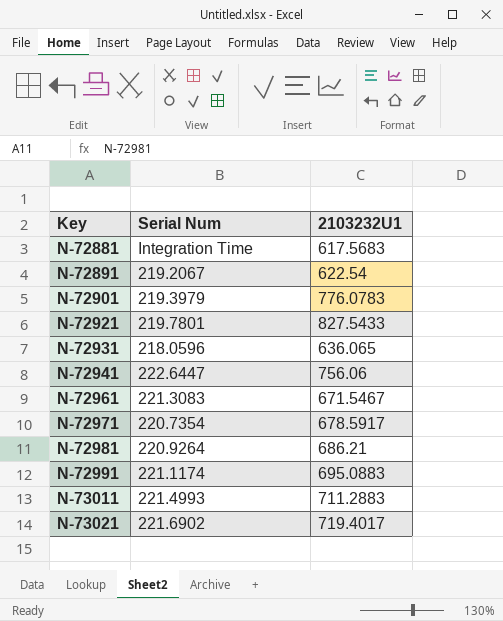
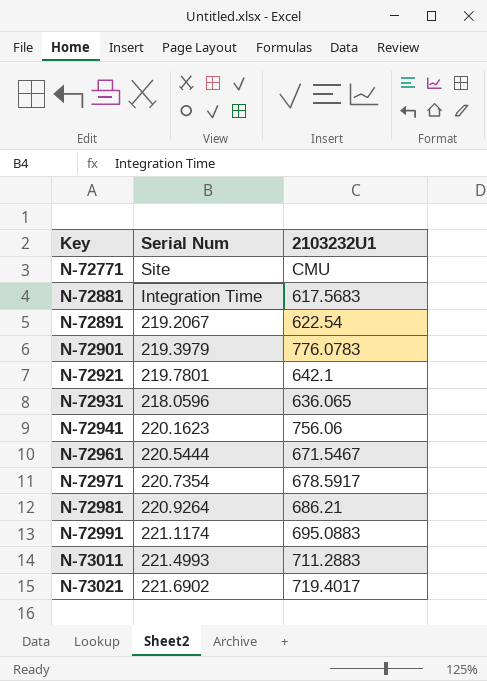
row N-72771: none -> Site | CMU
N-72921 | 2103232U1: 827.5433 -> 642.1
N-72941 | Serial Num: 222.6447 -> 220.1623
N-72961 | Serial Num: 221.3083 -> 220.5444

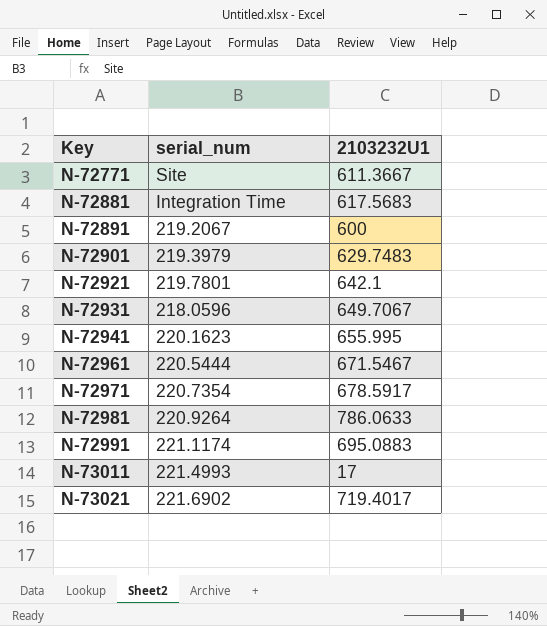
column name: Serial Num -> serial_num
N-72771 | 2103232U1: CMU -> 611.3667
N-72891 | 2103232U1: 622.54 -> 600
N-72901 | 2103232U1: 776.0783 -> 629.7483
N-72931 | 2103232U1: 636.065 -> 649.7067
N-72941 | 2103232U1: 756.06 -> 655.995
N-72981 | 2103232U1: 686.21 -> 786.0633
N-73011 | 2103232U1: 711.2883 -> 17

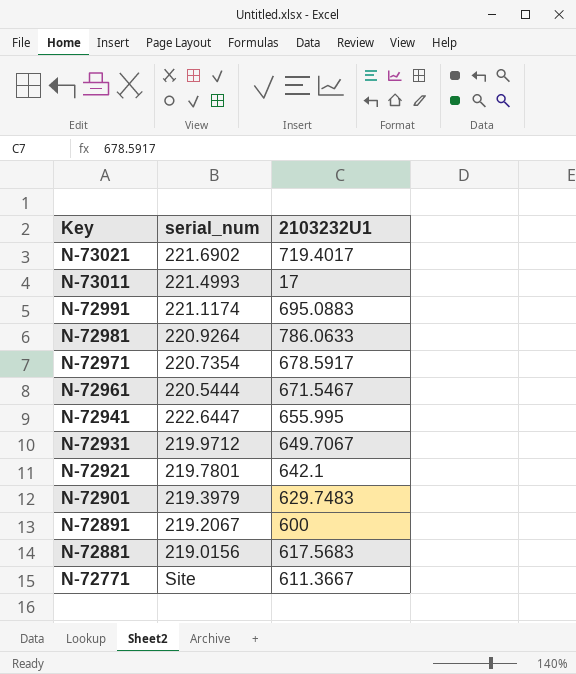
row order: Key ascending -> Key descending
N-72941 | serial_num: 220.1623 -> 222.6447
N-72931 | serial_num: 218.0596 -> 219.9712
N-72881 | serial_num: Integration Time -> 219.0156

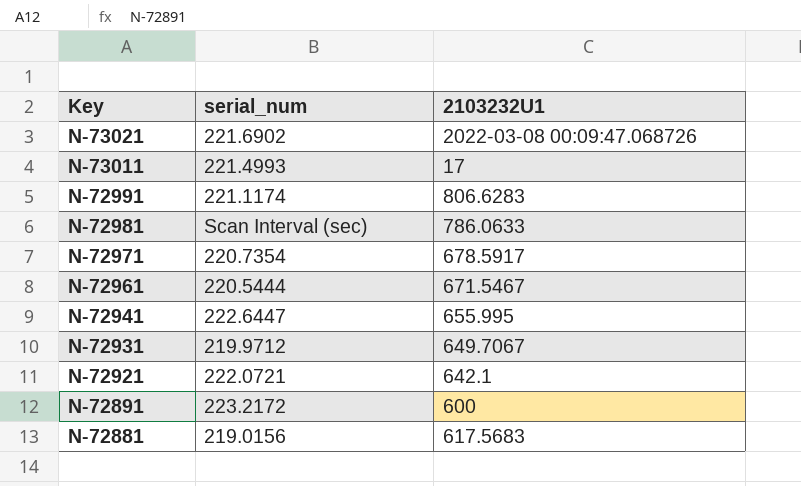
row N-72901: 219.3979 | 629.7483 -> none
row N-72771: Site | 611.3667 -> none
N-73021 | 2103232U1: 719.4017 -> 2022-03-08 00:09:47.068726
N-72991 | 2103232U1: 695.0883 -> 806.6283
N-72981 | serial_num: 220.9264 -> Scan Interval (sec)
N-72921 | serial_num: 219.7801 -> 222.0721
N-72891 | serial_num: 219.2067 -> 223.2172

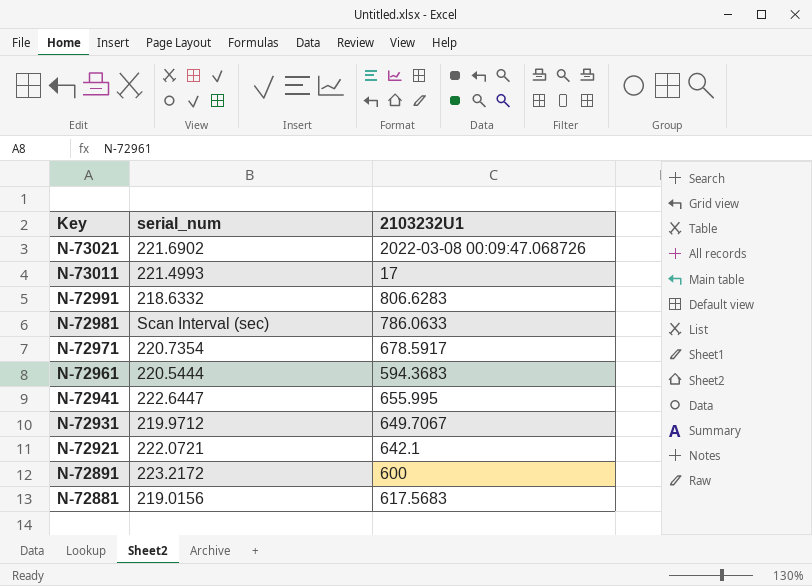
N-72991 | serial_num: 221.1174 -> 218.6332
N-72961 | 2103232U1: 671.5467 -> 594.3683

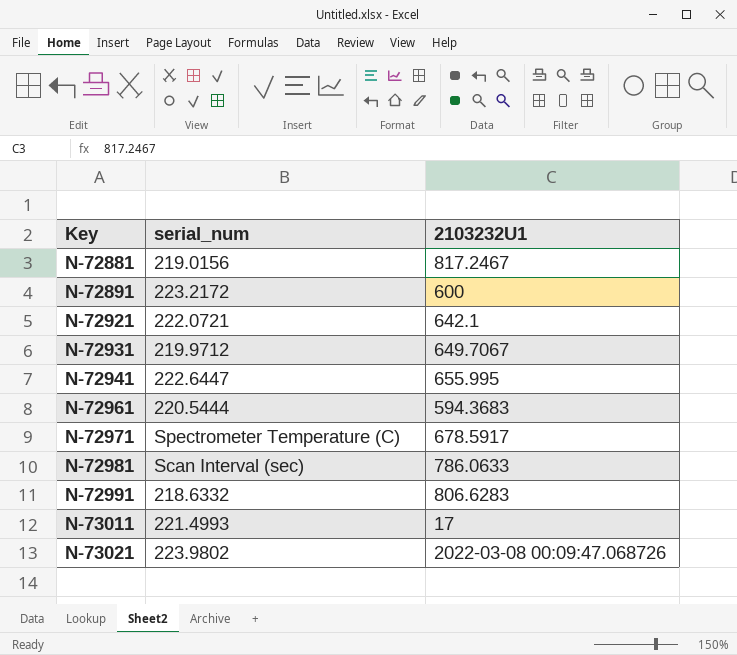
row order: Key descending -> Key ascending
N-72881 | 2103232U1: 617.5683 -> 817.2467
N-72971 | serial_num: 220.7354 -> Spectrometer Temperature (C)
N-73021 | serial_num: 221.6902 -> 223.9802

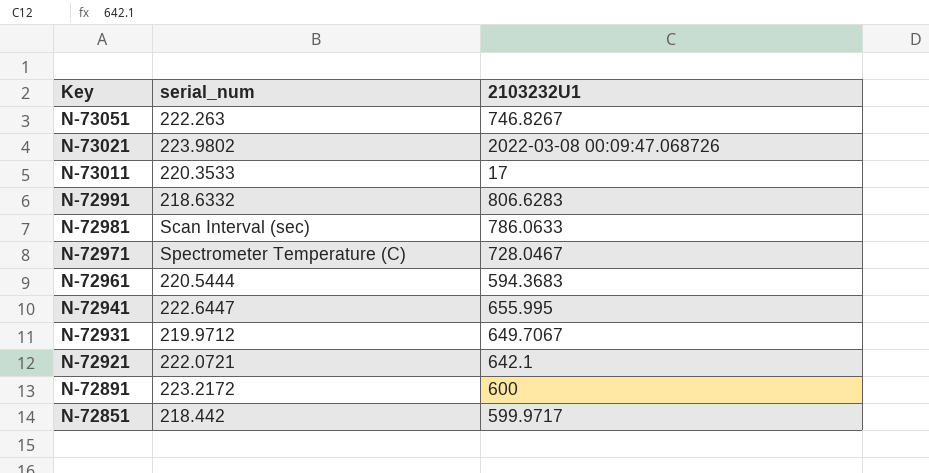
row order: Key ascending -> Key descending
row N-72881: 219.0156 | 817.2467 -> none
row N-73051: none -> 222.263 | 746.8267
N-73011 | serial_num: 221.4993 -> 220.3533
N-72971 | 2103232U1: 678.5917 -> 728.0467
row N-72851: none -> 218.442 | 599.9717

